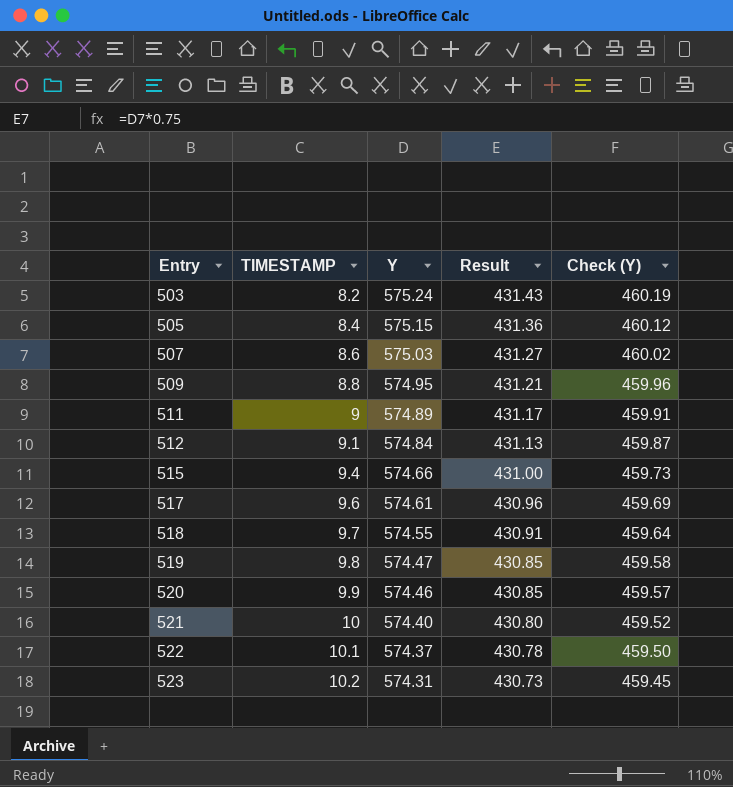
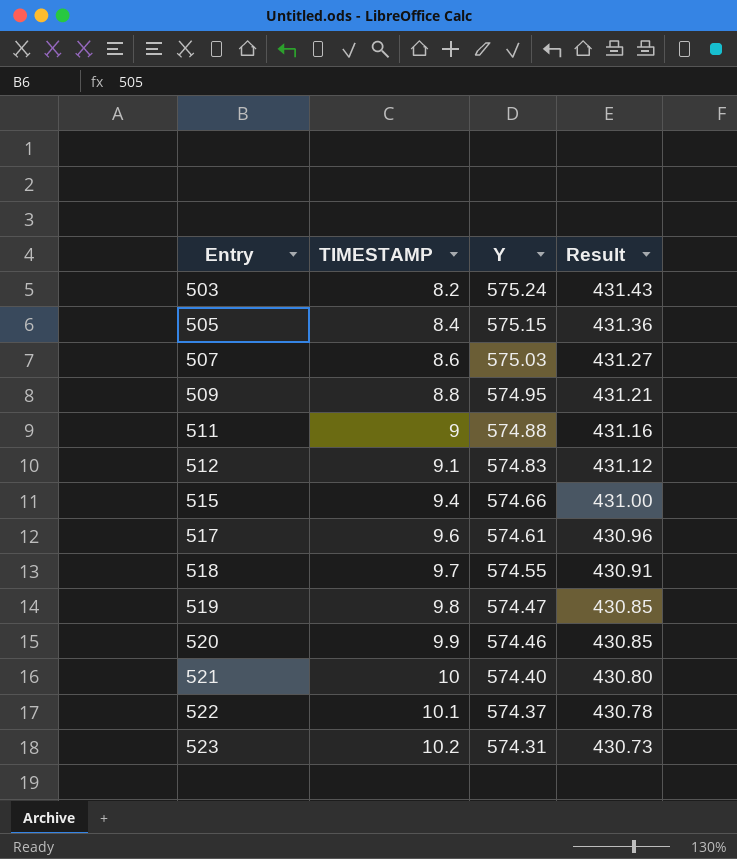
column Check (Y) | formula: [Y] * 0.8 -> none
511 | Y: 574.89 -> 574.88
511 | Result: 431.17 -> 431.16
512 | Y: 574.84 -> 574.83
512 | Result: 431.13 -> 431.12

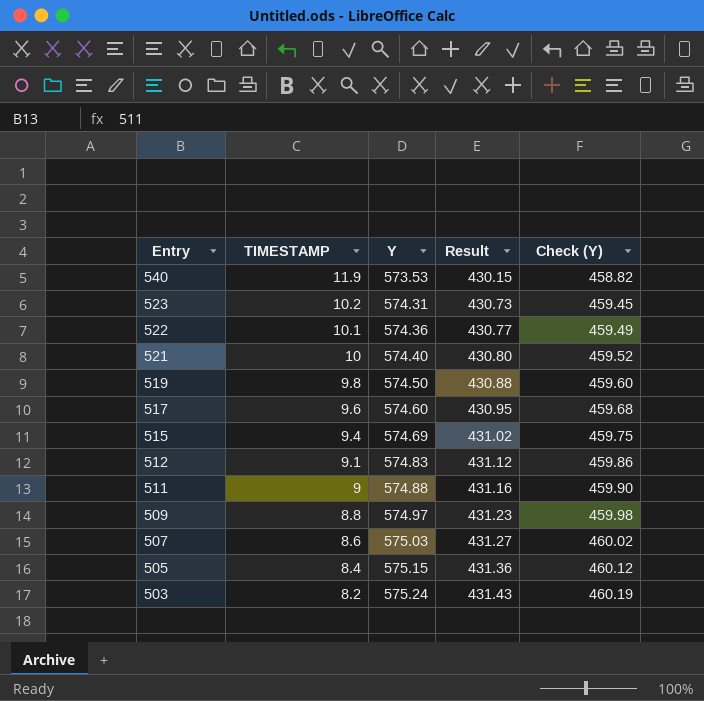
row order: Entry ascending -> Entry descending
column Check (Y) | formula: none -> [Y] * 0.8
row 518: 9.7 | 574.55 | 430.91 -> none
row 520: 9.9 | 574.46 | 430.85 -> none
row 540: none -> 11.9 | 573.53 | 430.15 | 458.82
522 | Y: 574.37 -> 574.36
522 | Result: 430.78 -> 430.77
519 | Y: 574.47 -> 574.50
519 | Result: 430.85 -> 430.88
517 | Y: 574.61 -> 574.60
517 | Result: 430.96 -> 430.95
515 | Y: 574.66 -> 574.69
515 | Result: 431.00 -> 431.02
509 | Y: 574.95 -> 574.97
509 | Result: 431.21 -> 431.23

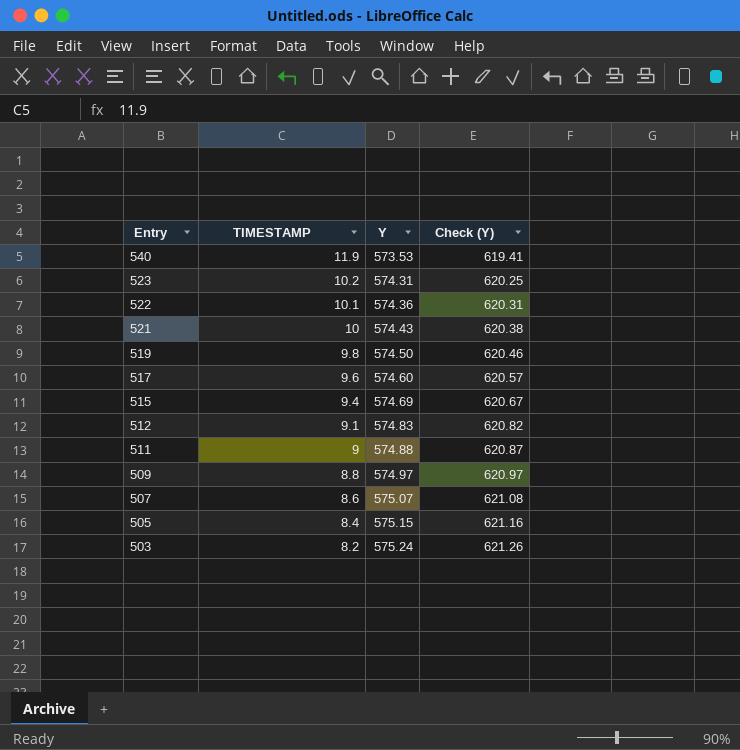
column Result | formula: [Y] * 0.75 -> none
column Check (Y) | formula: [Y] * 0.8 -> [Y] * 1.08
521 | Y: 574.40 -> 574.43
507 | Y: 575.03 -> 575.07

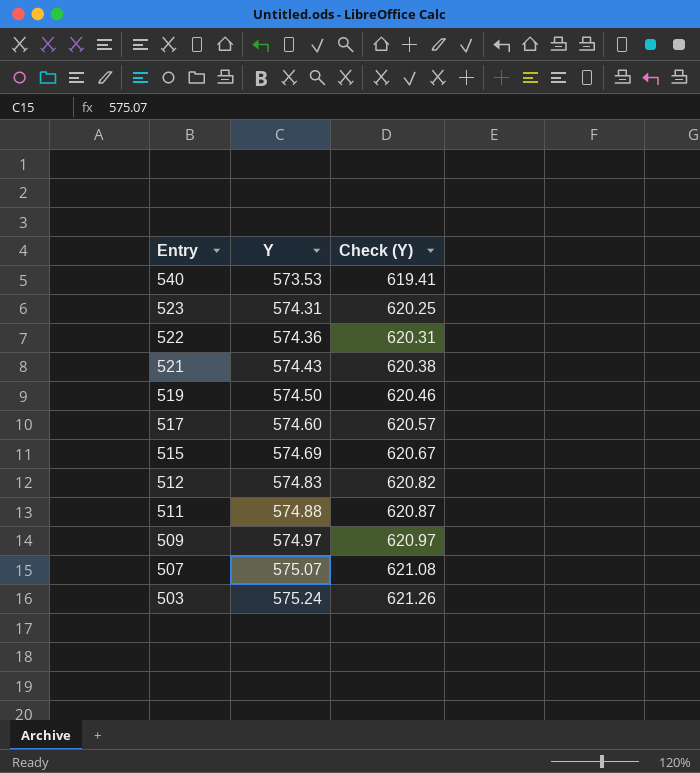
column TIMESTAMP | position: 2 -> none
row 505: 8.4 | 575.15 | 621.16 -> none

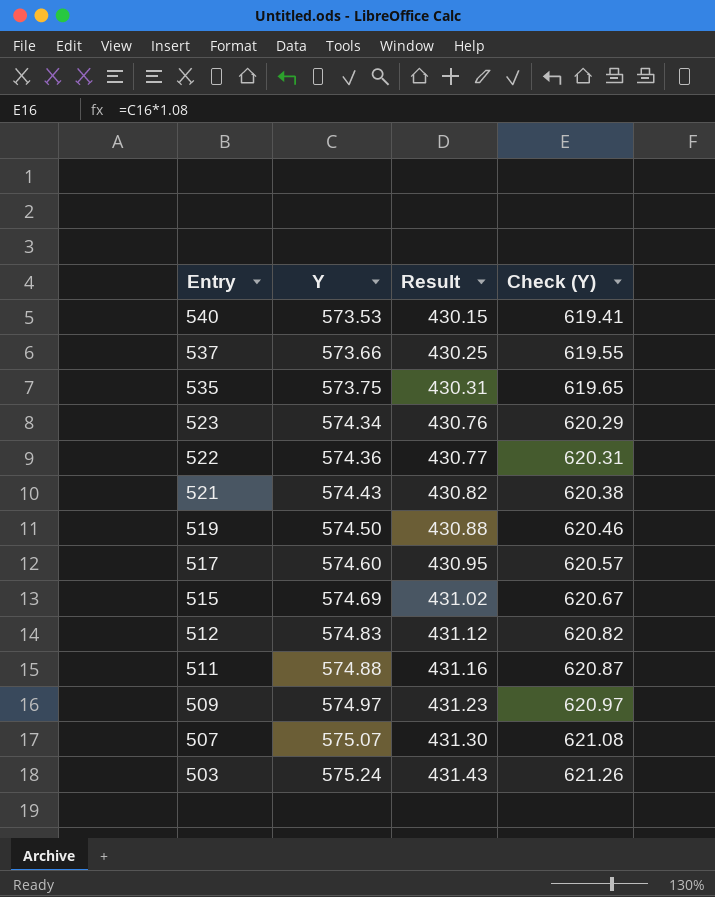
column Result | formula: none -> [Y] * 0.75
row 537: none -> 573.66 | 430.25 | 619.55
row 535: none -> 573.75 | 430.31 | 619.65
523 | Y: 574.31 -> 574.34
523 | Check (Y): 620.25 -> 620.29

